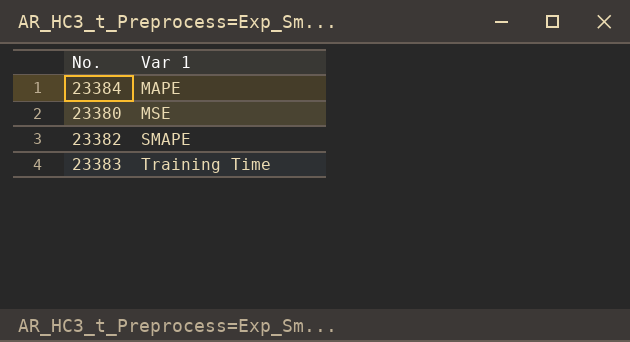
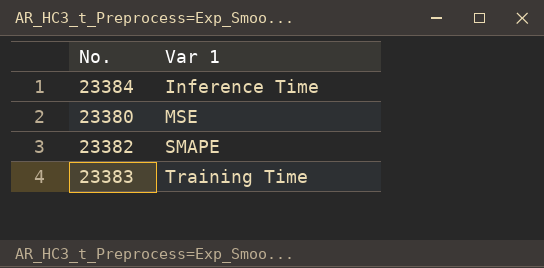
23384 | Var 1: MAPE -> Inference Time

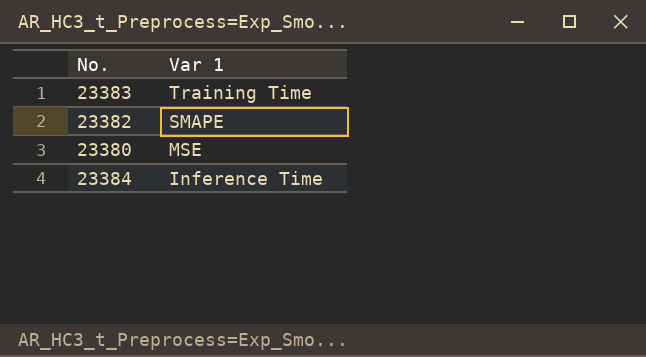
row order: Var 1 ascending -> Var 1 descending

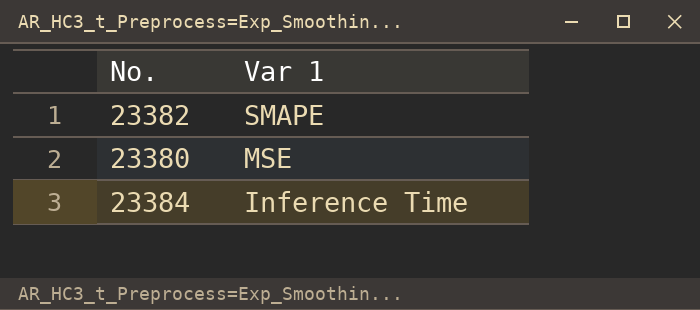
row 23383: Training Time -> none

